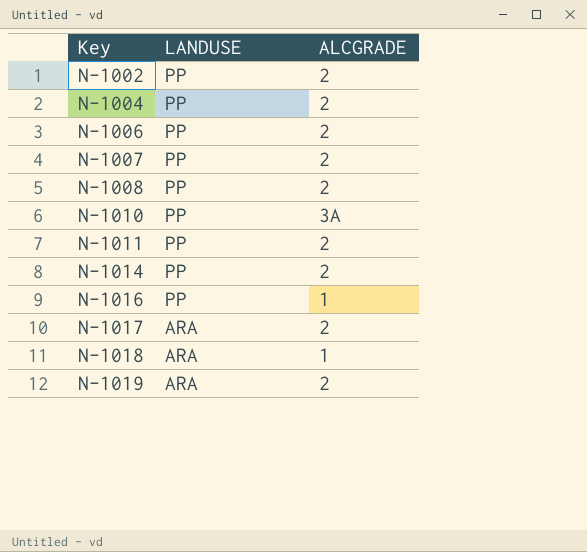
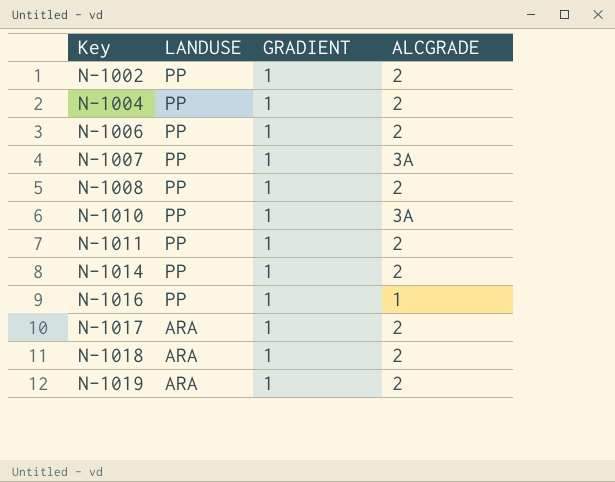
column GRADIENT | position: none -> 3
N-1007 | ALCGRADE: 2 -> 3A
N-1018 | ALCGRADE: 1 -> 2

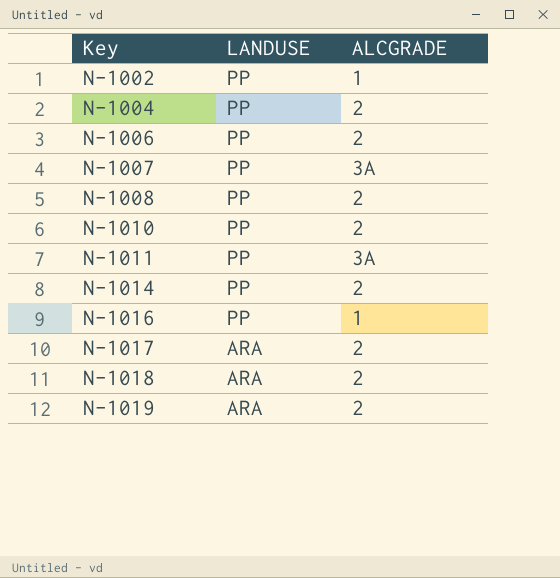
column GRADIENT | position: 3 -> none
N-1002 | ALCGRADE: 2 -> 1
N-1010 | ALCGRADE: 3A -> 2
N-1011 | ALCGRADE: 2 -> 3A

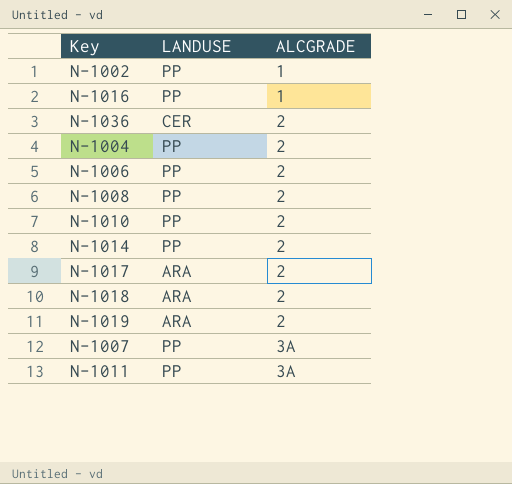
row order: Key ascending -> ALCGRADE ascending
row N-1036: none -> CER | 2

